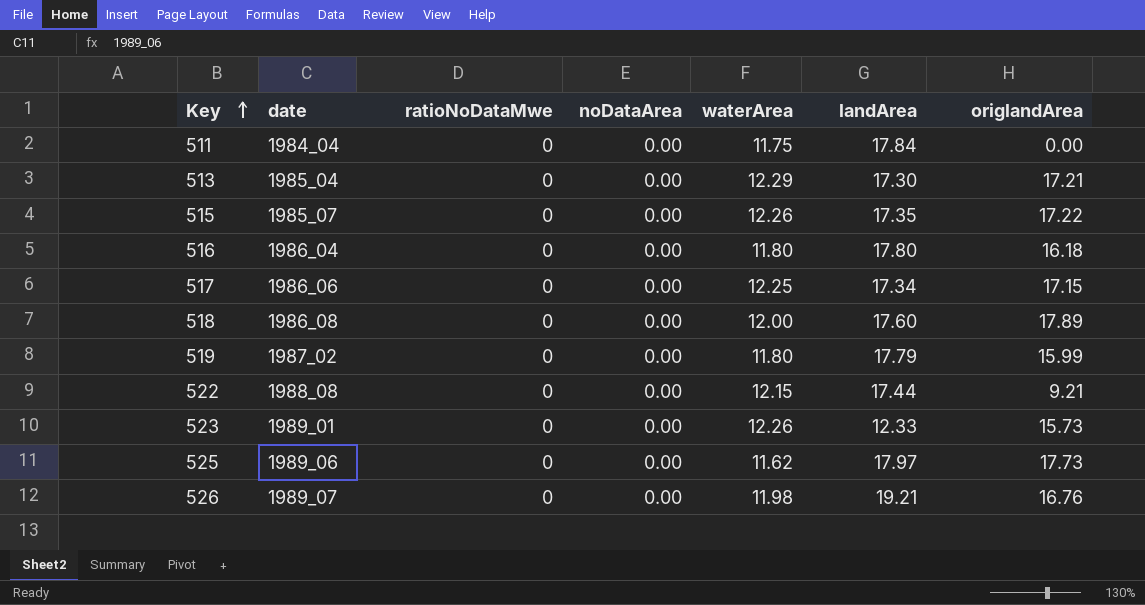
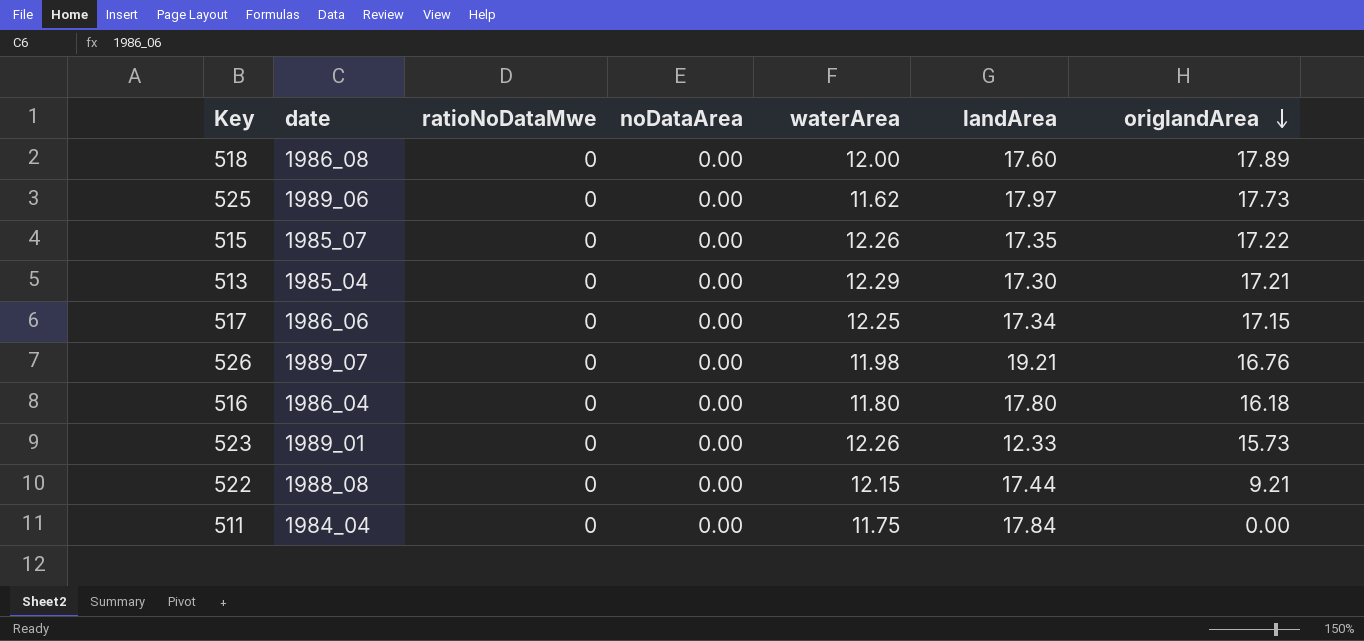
row order: Key ascending -> origlandArea descending
row 519: 1987_02 | 0 | 0.00 | 11.80 | 17.79 | 15.99 -> none

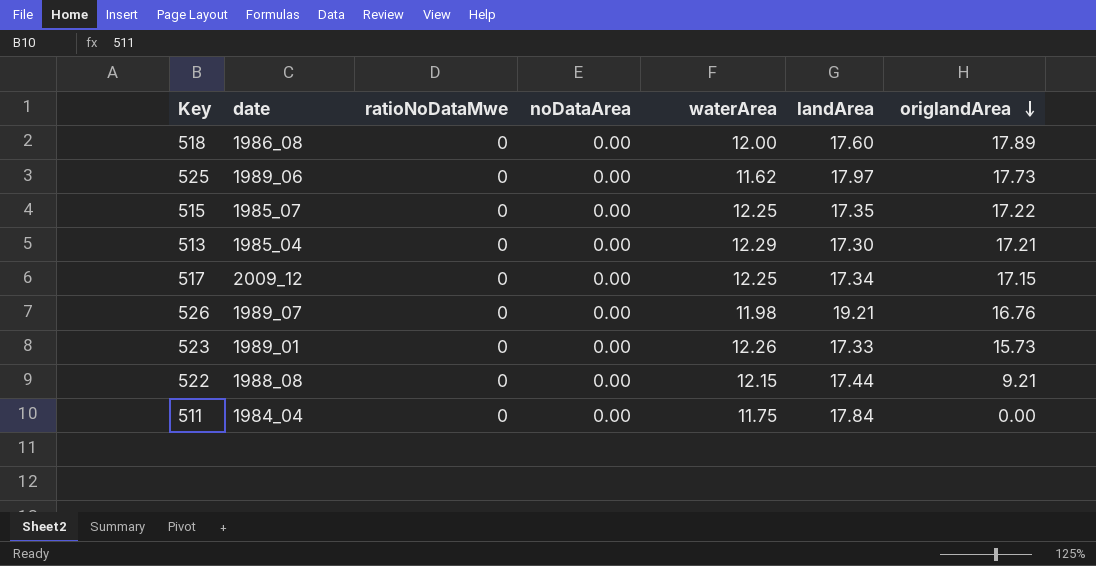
row 516: 1986_04 | 0 | 0.00 | 11.80 | 17.80 | 16.18 -> none
515 | waterArea: 12.26 -> 12.25
517 | date: 1986_06 -> 2009_12
523 | landArea: 12.33 -> 17.33

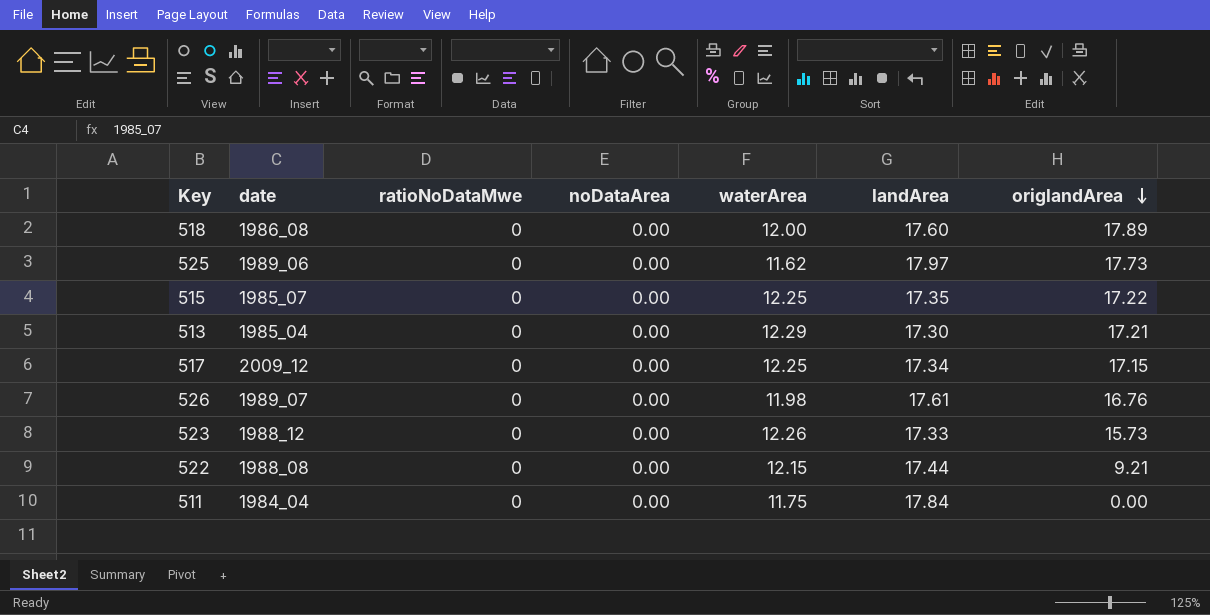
526 | landArea: 19.21 -> 17.61
523 | date: 1989_01 -> 1988_12

